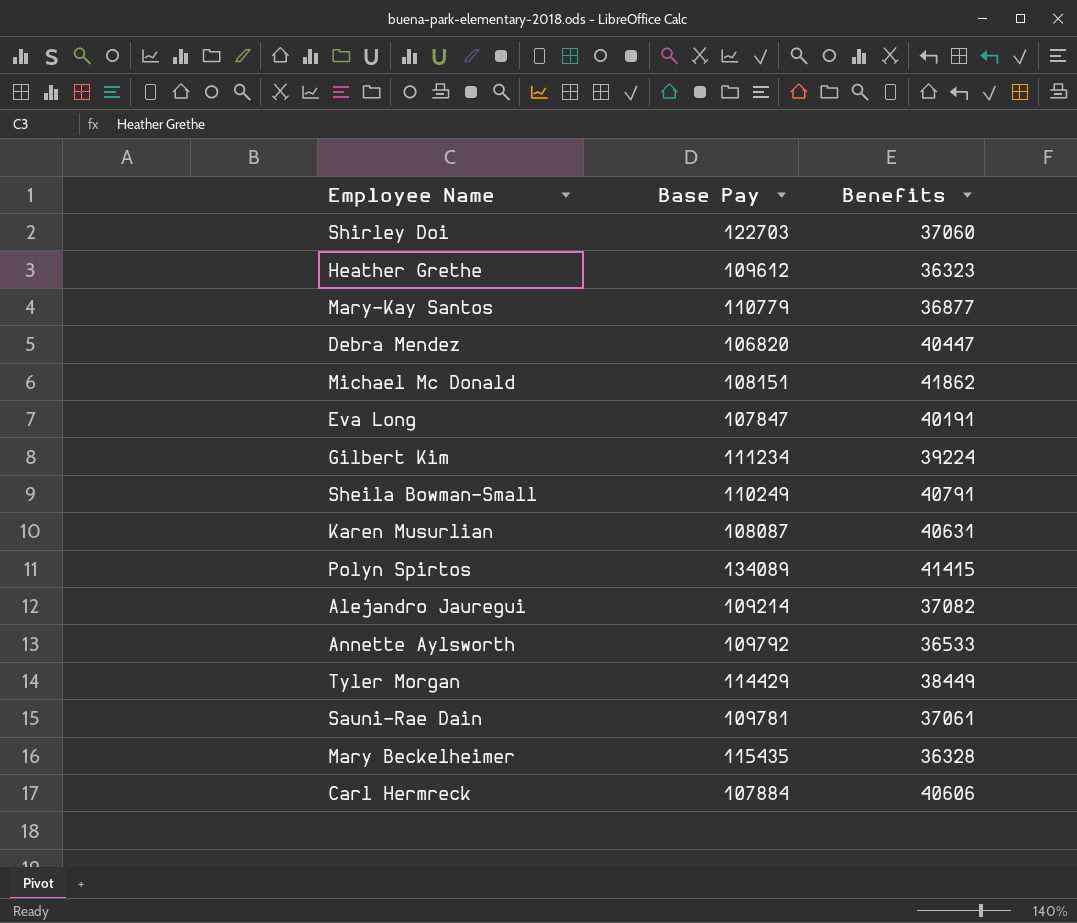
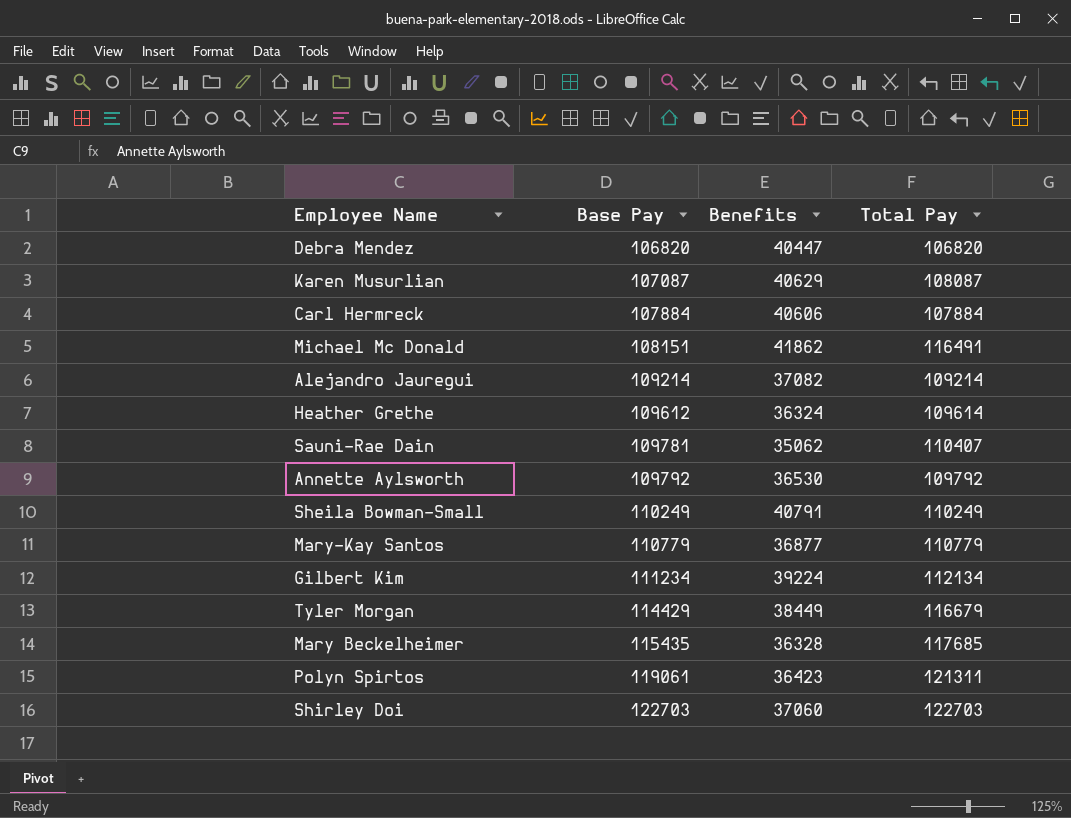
row order: none -> Base Pay ascending
column Total Pay | position: none -> 4
row Eva Long: 107847 | 40191 -> none
Karen Musurlian | Base Pay: 108087 -> 107087
Karen Musurlian | Benefits: 40631 -> 40629
Heather Grethe | Benefits: 36323 -> 36324
Sauni-Rae Dain | Benefits: 37061 -> 35062
Annette Aylsworth | Benefits: 36533 -> 36530
Polyn Spirtos | Base Pay: 134089 -> 119061
Polyn Spirtos | Benefits: 41415 -> 36423

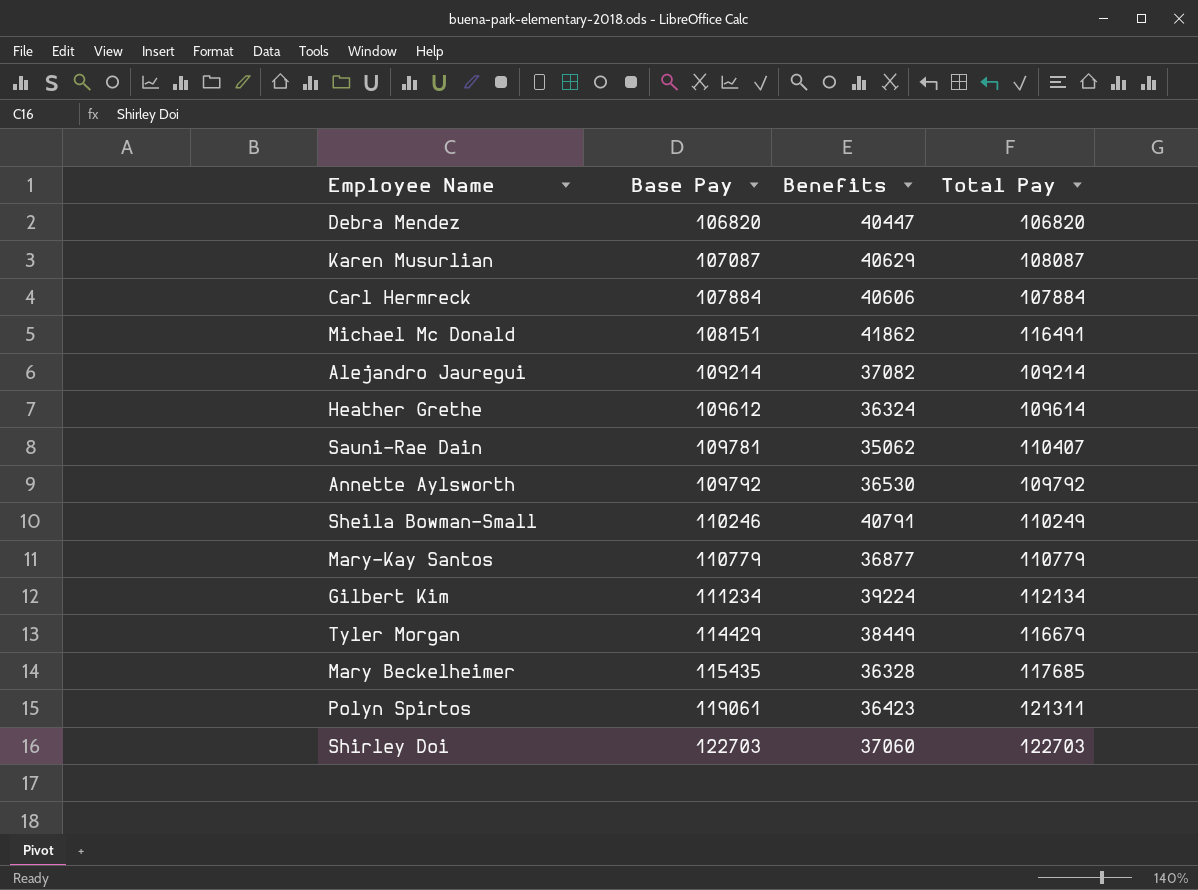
Sheila Bowman-Small | Base Pay: 110249 -> 110246

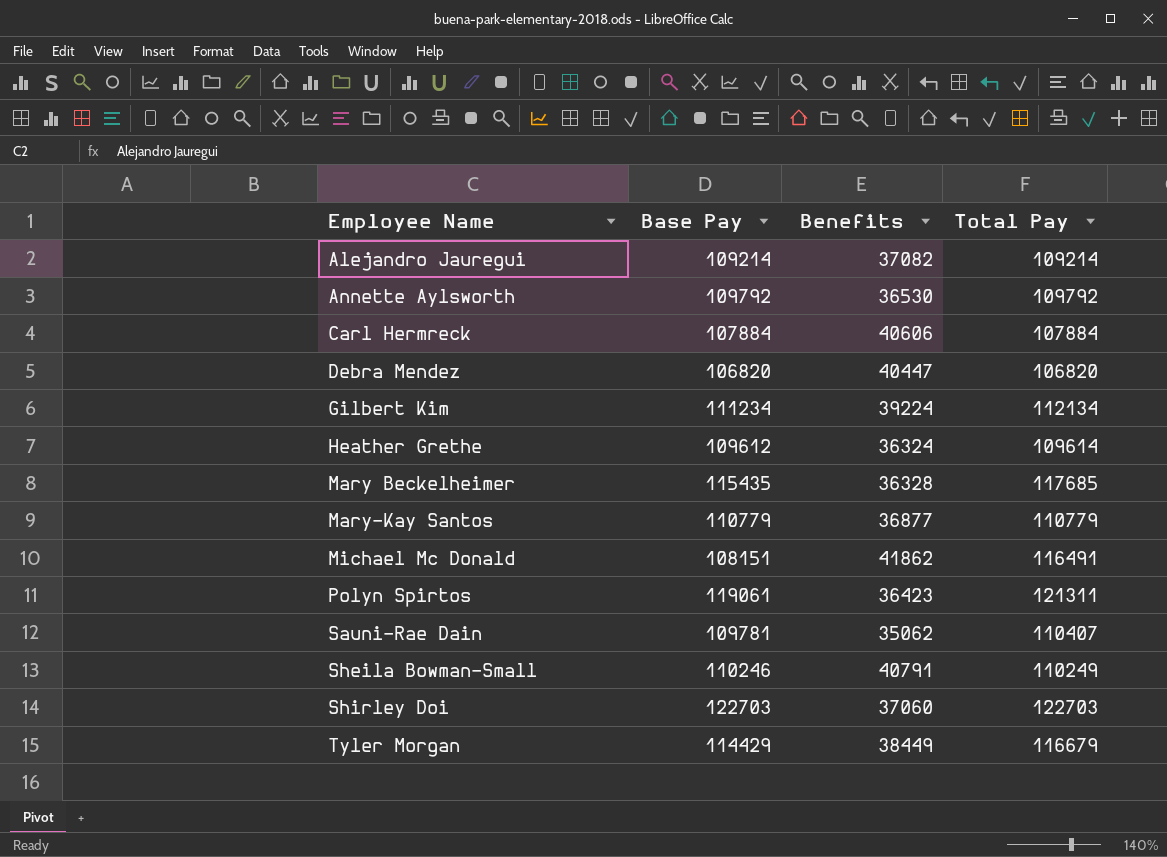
row order: Base Pay ascending -> Employee Name ascending
row Karen Musurlian: 107087 | 40629 | 108087 -> none

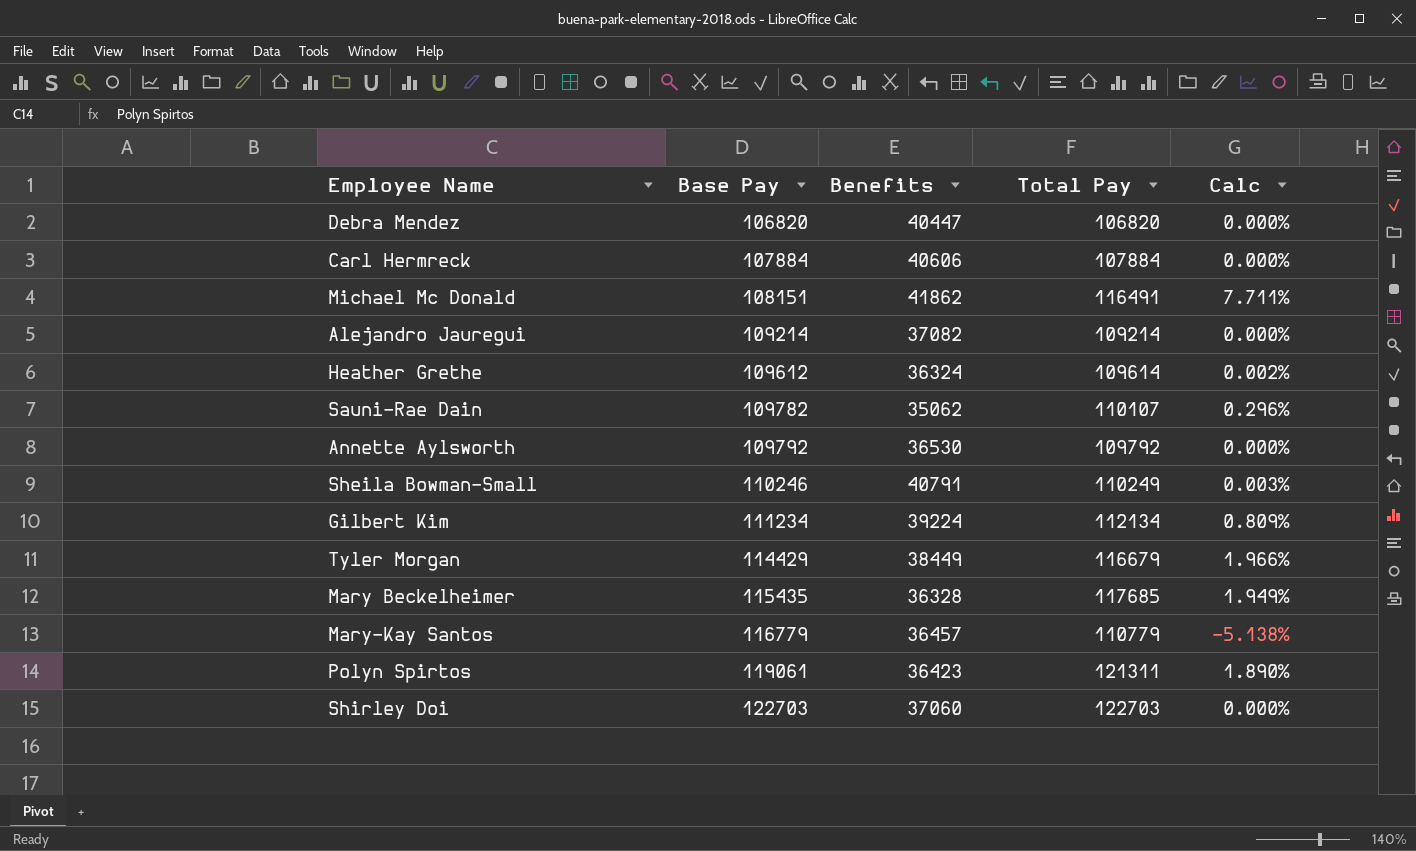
row order: Employee Name ascending -> Base Pay ascending
column Calc | formula: none -> ([Total Pay] - [Base Pay]) / [Base Pay]
Sauni-Rae Dain | Base Pay: 109781 -> 109782
Sauni-Rae Dain | Total Pay: 110407 -> 110107
Mary-Kay Santos | Base Pay: 110779 -> 116779
Mary-Kay Santos | Benefits: 36877 -> 36457

